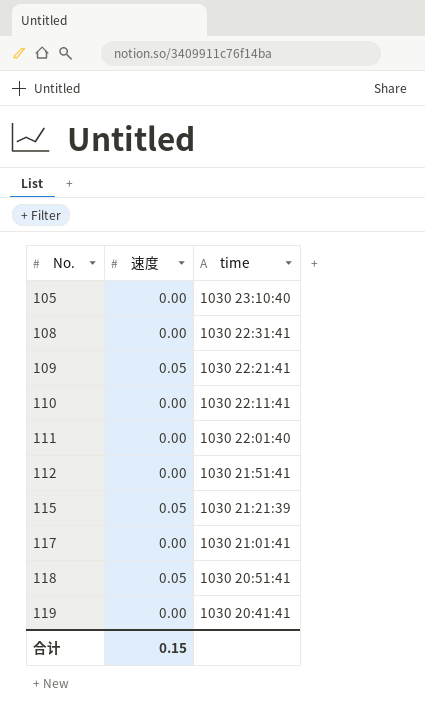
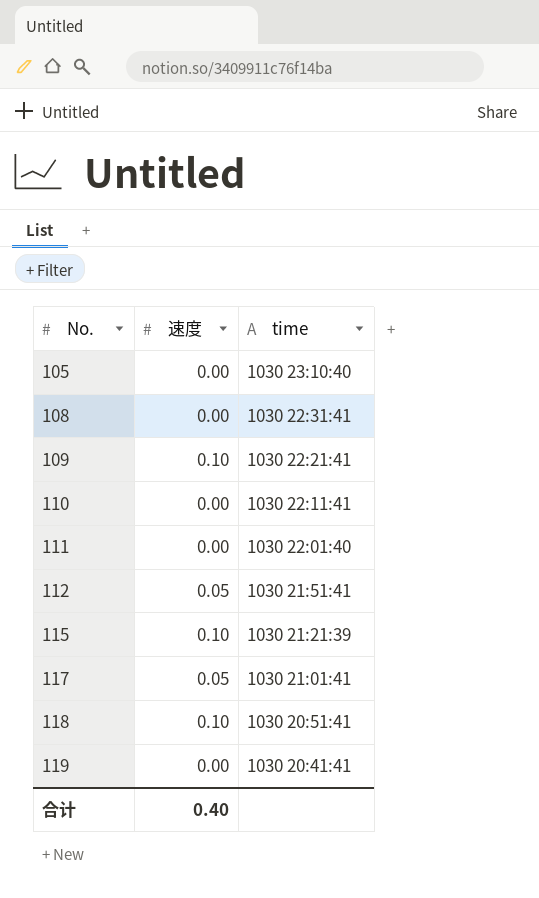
109 | 速度: 0.05 -> 0.10
112 | 速度: 0.00 -> 0.05
115 | 速度: 0.05 -> 0.10
117 | 速度: 0.00 -> 0.05
118 | 速度: 0.05 -> 0.10
合计 | 速度: 0.15 -> 0.40

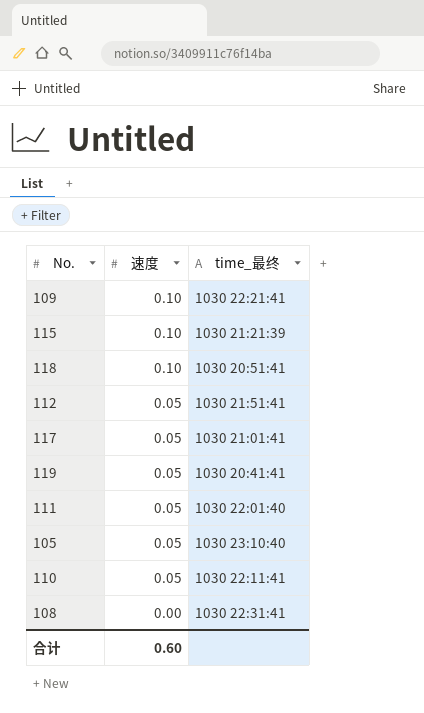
row order: No. ascending -> 速度 descending
column name: time -> time_最终
119 | 速度: 0.00 -> 0.05
111 | 速度: 0.00 -> 0.05
105 | 速度: 0.00 -> 0.05
110 | 速度: 0.00 -> 0.05
合计 | 速度: 0.40 -> 0.60

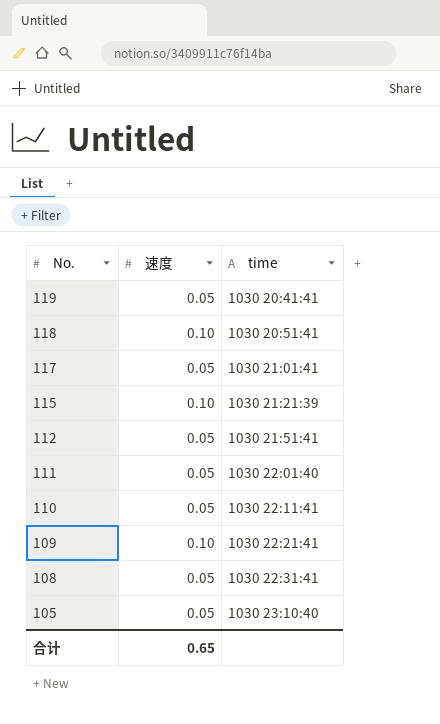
row order: 速度 descending -> No. descending
column name: time_最终 -> time
108 | 速度: 0.00 -> 0.05
合计 | 速度: 0.60 -> 0.65

